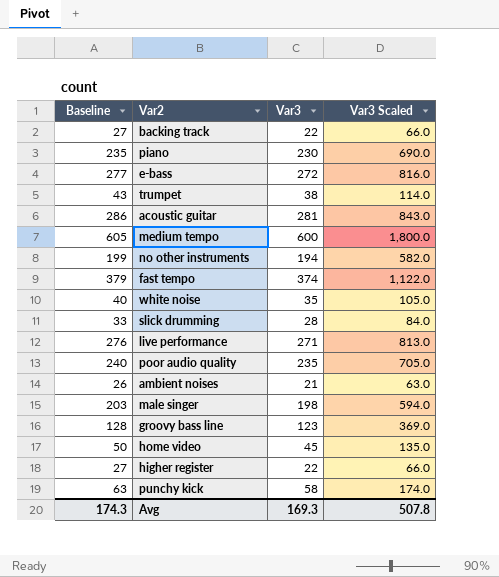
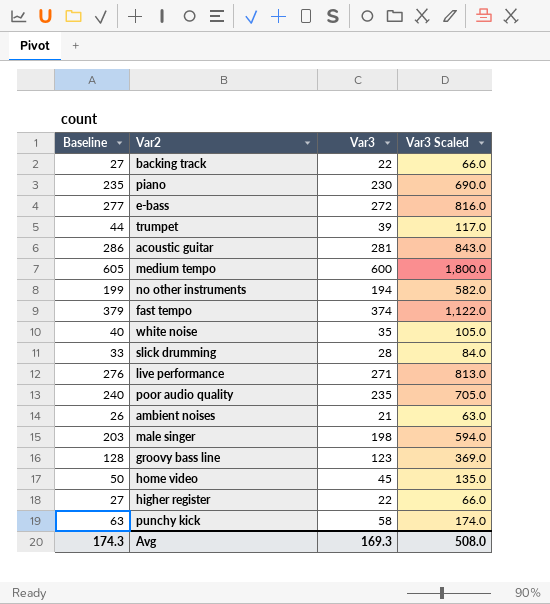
trumpet | Baseline: 43 -> 44
trumpet | Var3: 38 -> 39
trumpet | Var3 Scaled: 114.0 -> 117.0
Avg | Var3 Scaled: 507.8 -> 508.0

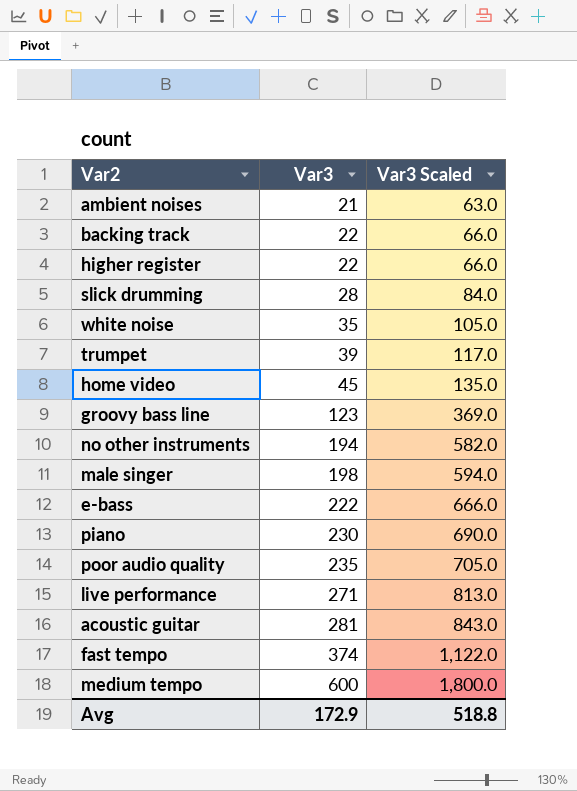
row order: none -> Var3 ascending
column Baseline | formula: [Var3] + 5 -> none
row punchy kick: 63 | 58 | 174.0 -> none
e-bass | Var3: 272 -> 222
e-bass | Var3 Scaled: 816.0 -> 666.0
Avg | Var3: 169.3 -> 172.9
Avg | Var3 Scaled: 508.0 -> 518.8

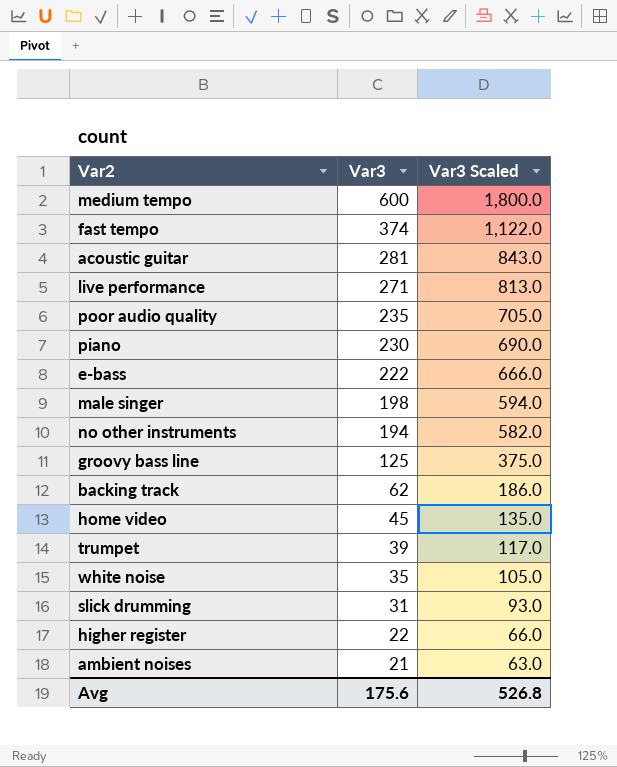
row order: Var3 ascending -> Var3 descending
groovy bass line | Var3: 123 -> 125
groovy bass line | Var3 Scaled: 369.0 -> 375.0
backing track | Var3: 22 -> 62
backing track | Var3 Scaled: 66.0 -> 186.0
slick drumming | Var3: 28 -> 31
slick drumming | Var3 Scaled: 84.0 -> 93.0
Avg | Var3: 172.9 -> 175.6
Avg | Var3 Scaled: 518.8 -> 526.8

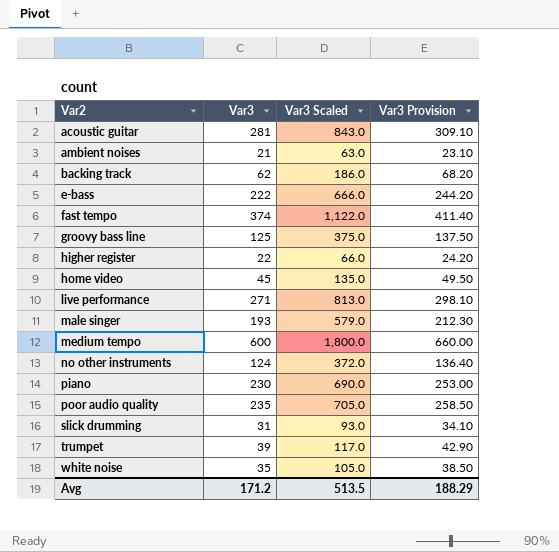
row order: Var3 descending -> Var2 ascending
column Var3 Provision | formula: none -> [Var3] * 1.1
male singer | Var3: 198 -> 193
male singer | Var3 Scaled: 594.0 -> 579.0
no other instruments | Var3: 194 -> 124
no other instruments | Var3 Scaled: 582.0 -> 372.0
Avg | Var3: 175.6 -> 171.2
Avg | Var3 Scaled: 526.8 -> 513.5

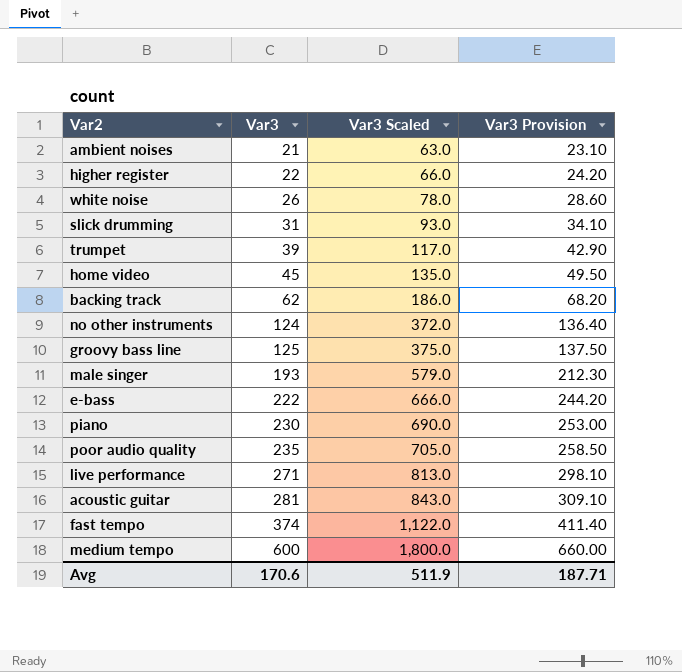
row order: Var2 ascending -> Var3 ascending
white noise | Var3: 35 -> 26
white noise | Var3 Scaled: 105.0 -> 78.0
white noise | Var3 Provision: 38.50 -> 28.60
Avg | Var3: 171.2 -> 170.6
Avg | Var3 Scaled: 513.5 -> 511.9
Avg | Var3 Provision: 188.29 -> 187.71

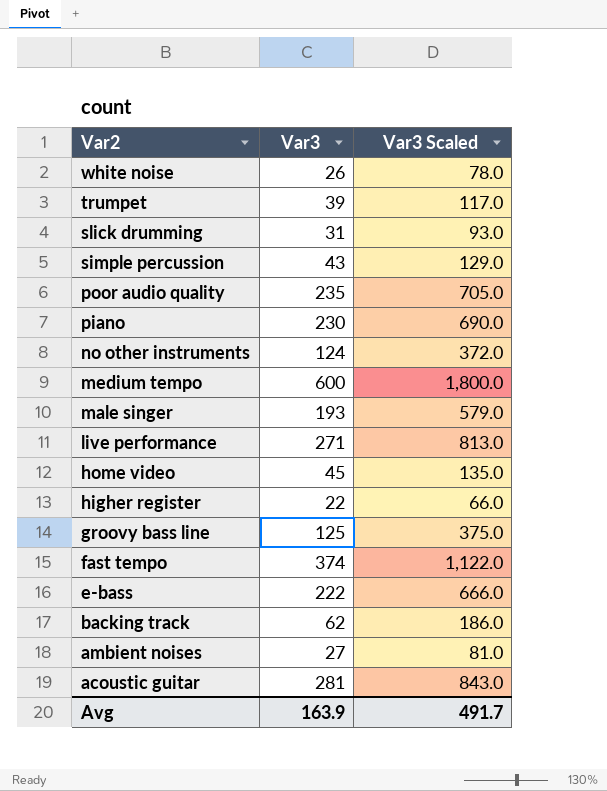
row order: Var3 ascending -> Var2 descending
column Var3 Provision | formula: [Var3] * 1.1 -> none
row simple percussion: none -> 43 | 129.0
ambient noises | Var3: 21 -> 27
ambient noises | Var3 Scaled: 63.0 -> 81.0
Avg | Var3: 170.6 -> 163.9
Avg | Var3 Scaled: 511.9 -> 491.7

